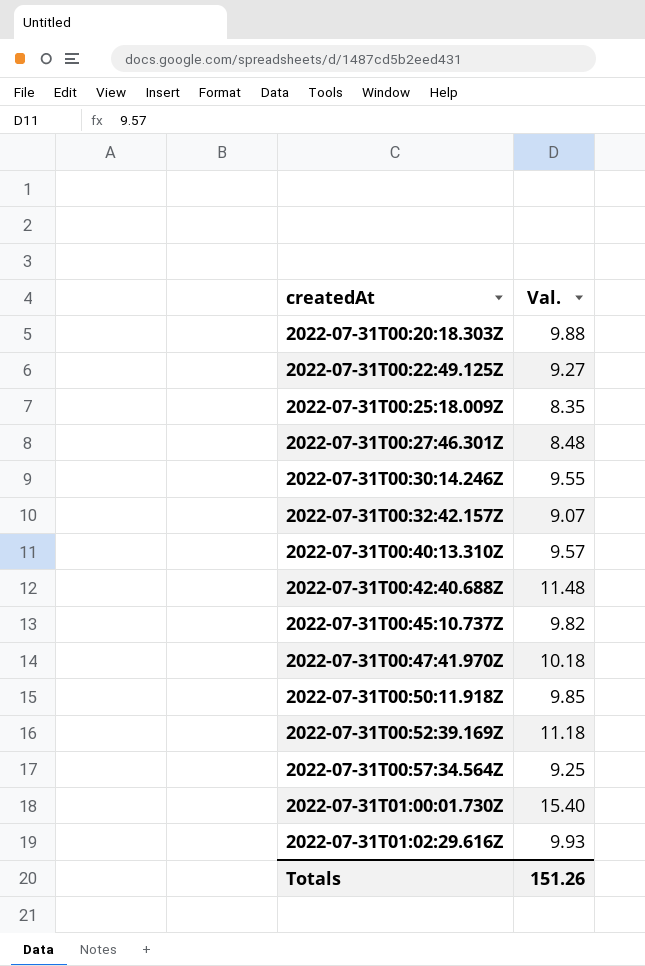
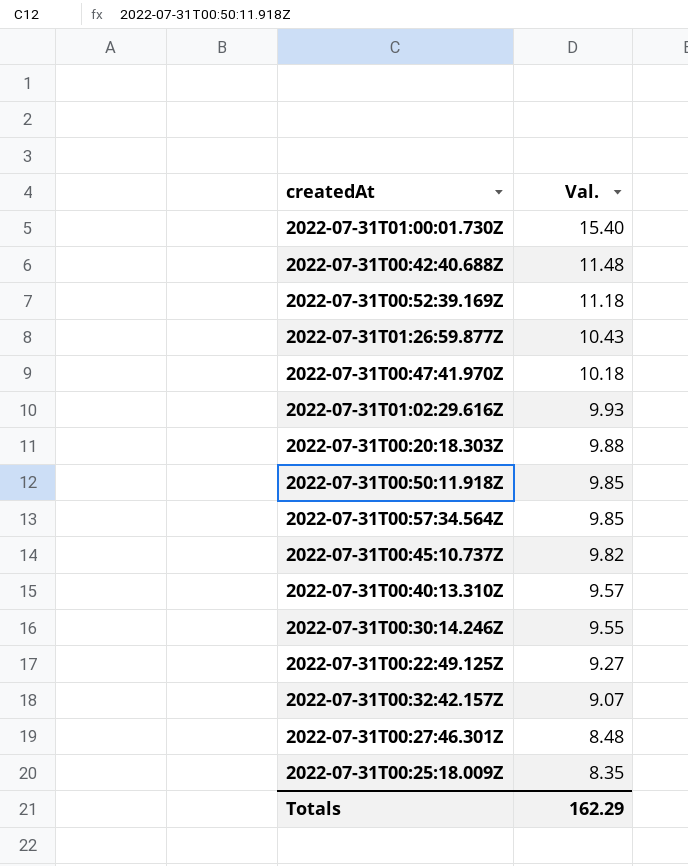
row order: createdAt ascending -> Val. descending
row 2022-07-31T01:26:59.877Z: none -> 10.43
2022-07-31T00:57:34.564Z | Val.: 9.25 -> 9.85
Totals | Val.: 151.26 -> 162.29

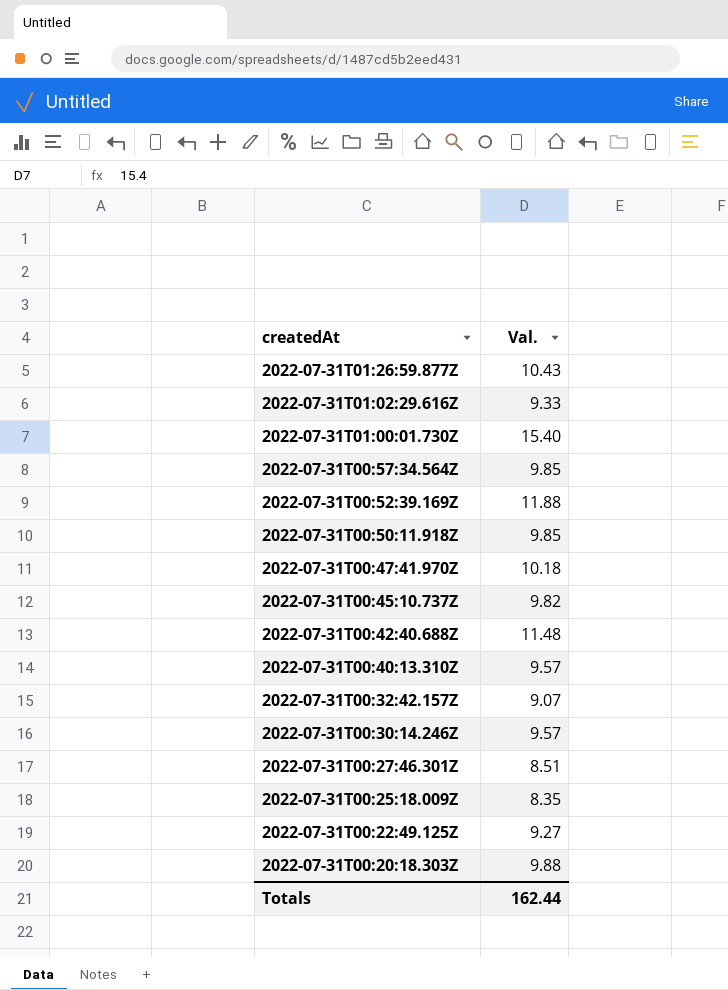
row order: Val. descending -> createdAt descending
2022-07-31T01:02:29.616Z | Val.: 9.93 -> 9.33
2022-07-31T00:52:39.169Z | Val.: 11.18 -> 11.88
2022-07-31T00:30:14.246Z | Val.: 9.55 -> 9.57
2022-07-31T00:27:46.301Z | Val.: 8.48 -> 8.51
Totals | Val.: 162.29 -> 162.44

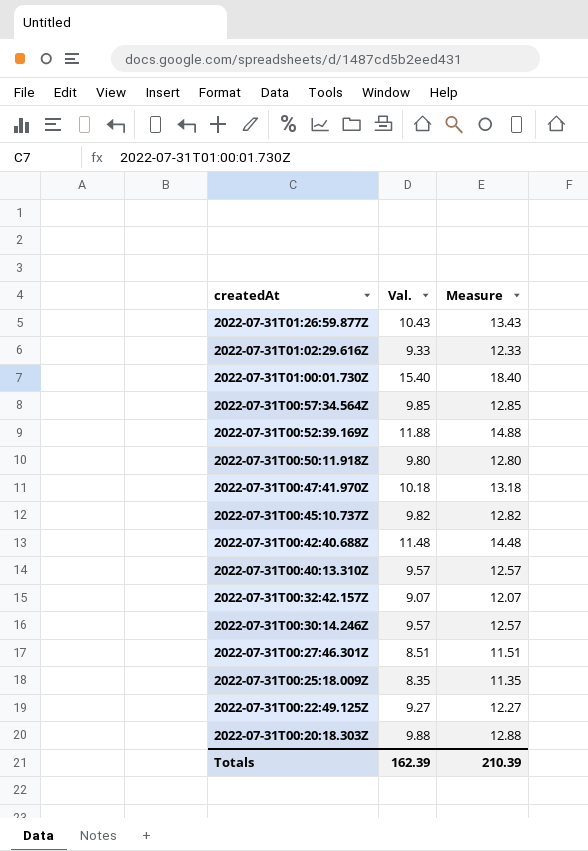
column Measure | formula: none -> [Val.] + 3
2022-07-31T00:50:11.918Z | Val.: 9.85 -> 9.80
Totals | Val.: 162.44 -> 162.39

